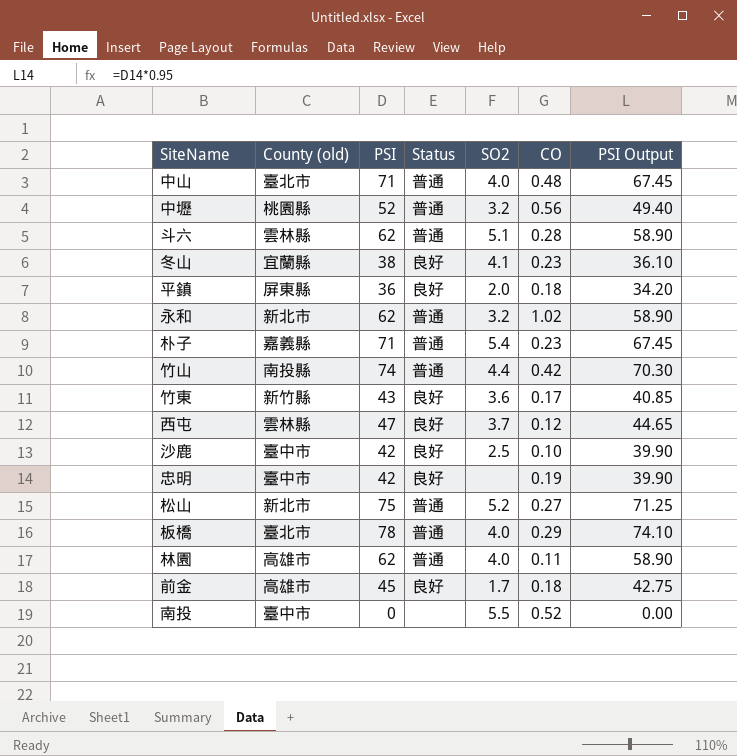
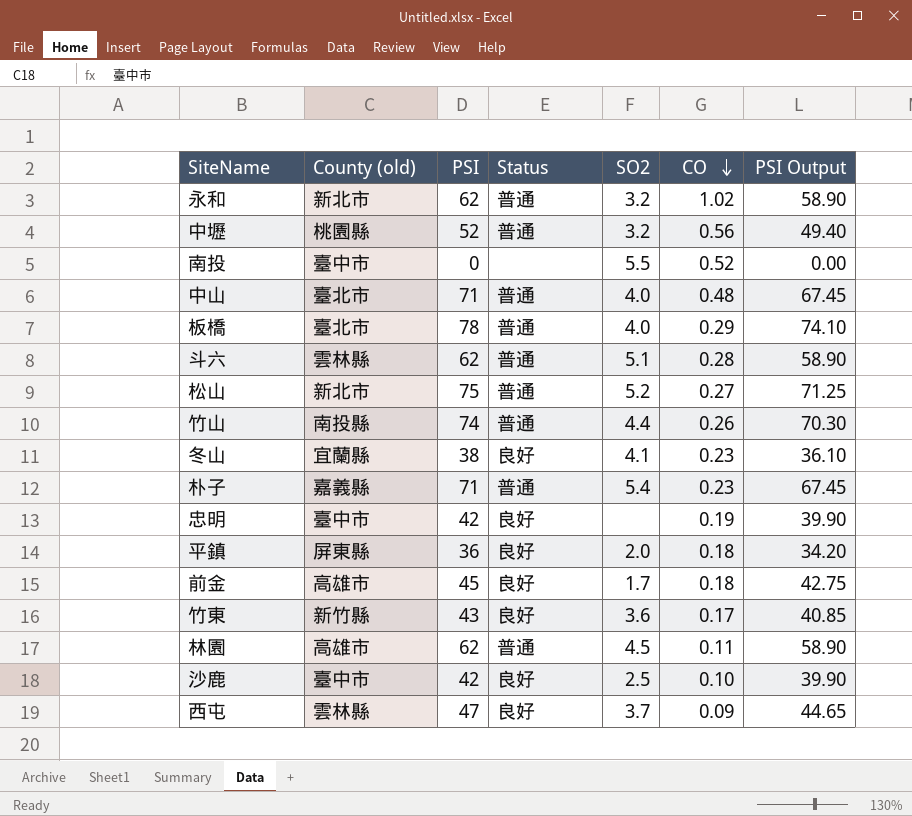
row order: none -> CO descending
竹山 | CO: 0.42 -> 0.26
林園 | SO2: 4.0 -> 4.5
西屯 | CO: 0.12 -> 0.09

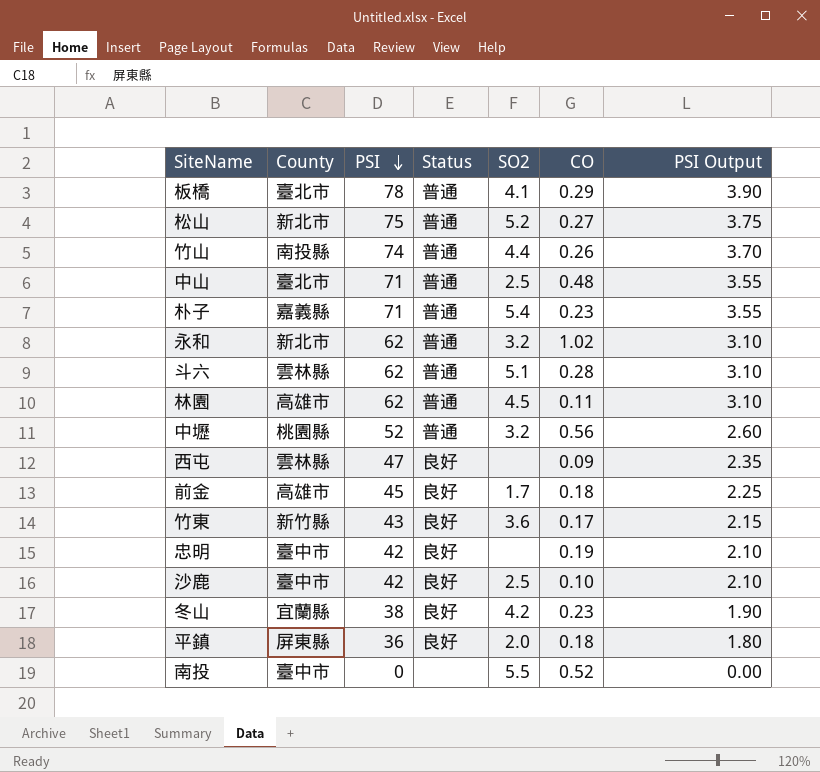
row order: CO descending -> PSI descending
column name: County (old) -> County
column PSI Output | formula: [PSI] * 0.95 -> [PSI] * 0.05
板橋 | SO2: 4.0 -> 4.1
中山 | SO2: 4.0 -> 2.5
西屯 | SO2: 3.7 -> none
冬山 | SO2: 4.1 -> 4.2

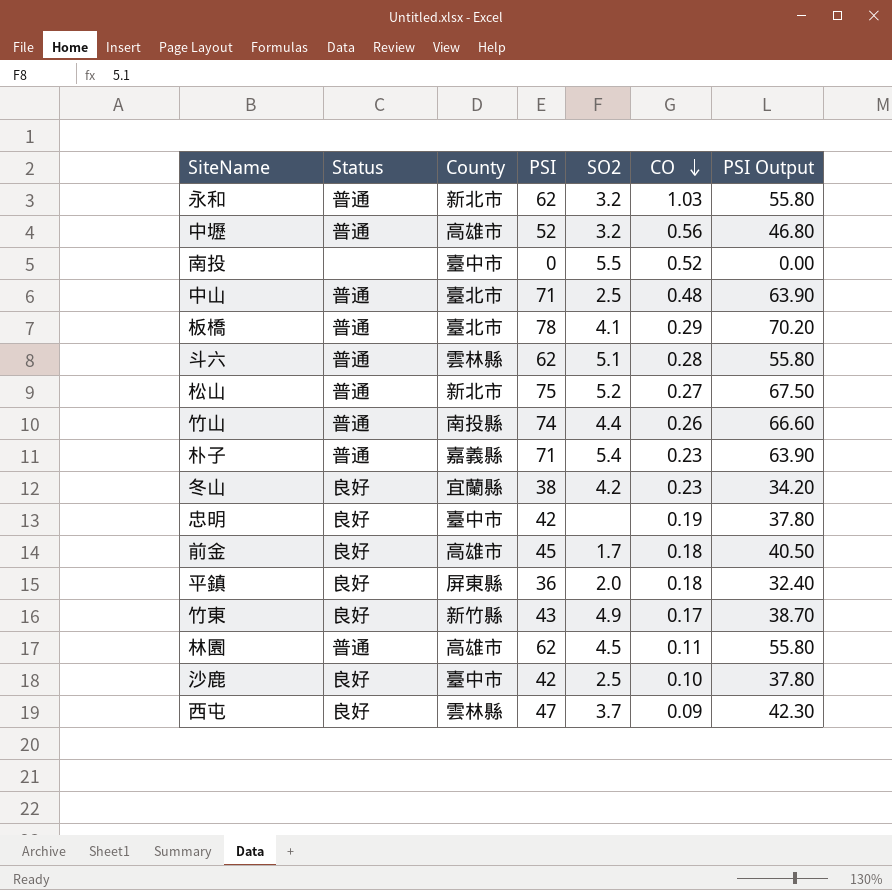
row order: PSI descending -> CO descending
column Status | position: 4 -> 2
column PSI Output | formula: [PSI] * 0.05 -> [PSI] * 0.9
永和 | CO: 1.02 -> 1.03
中壢 | County: 桃園縣 -> 高雄市
竹東 | SO2: 3.6 -> 4.9
西屯 | SO2: none -> 3.7

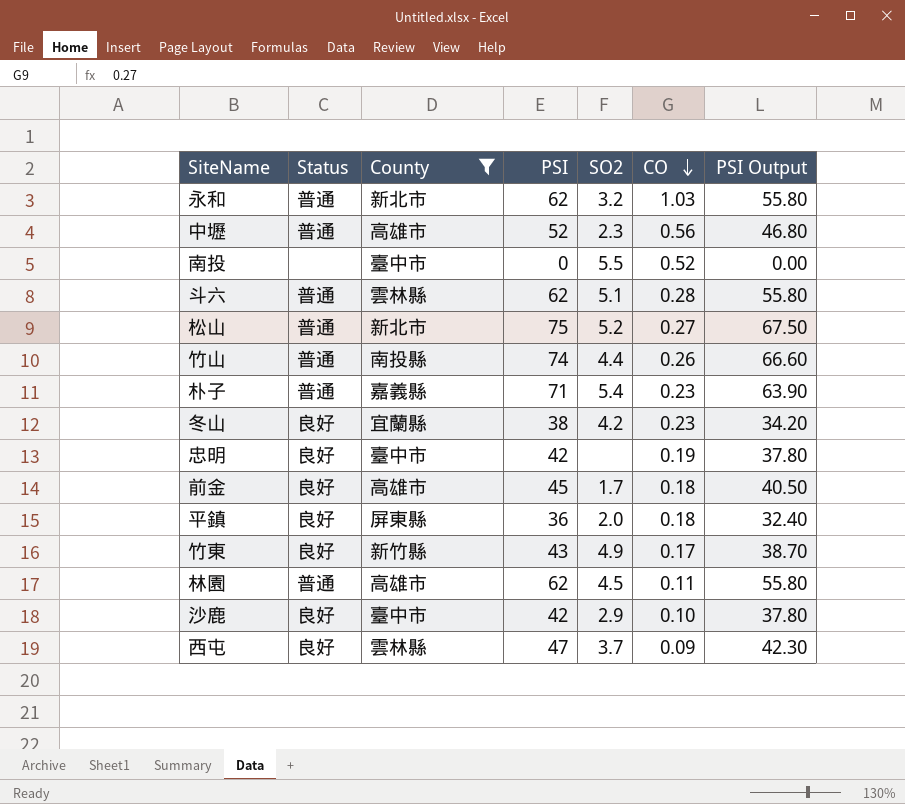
filter: none -> County != 臺北市
中壢 | SO2: 3.2 -> 2.3
沙鹿 | SO2: 2.5 -> 2.9

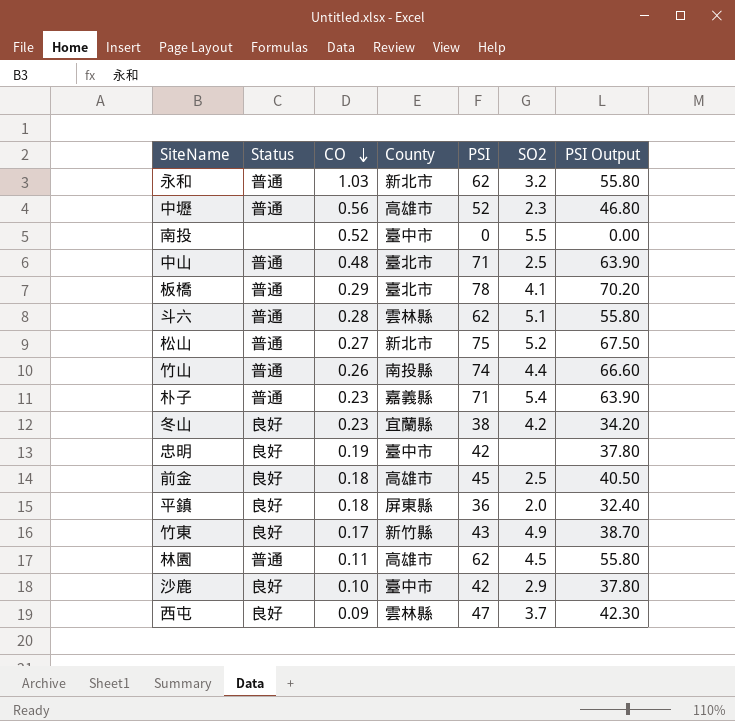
filter: County != 臺北市 -> none
column CO | position: 6 -> 3
前金 | SO2: 1.7 -> 2.5

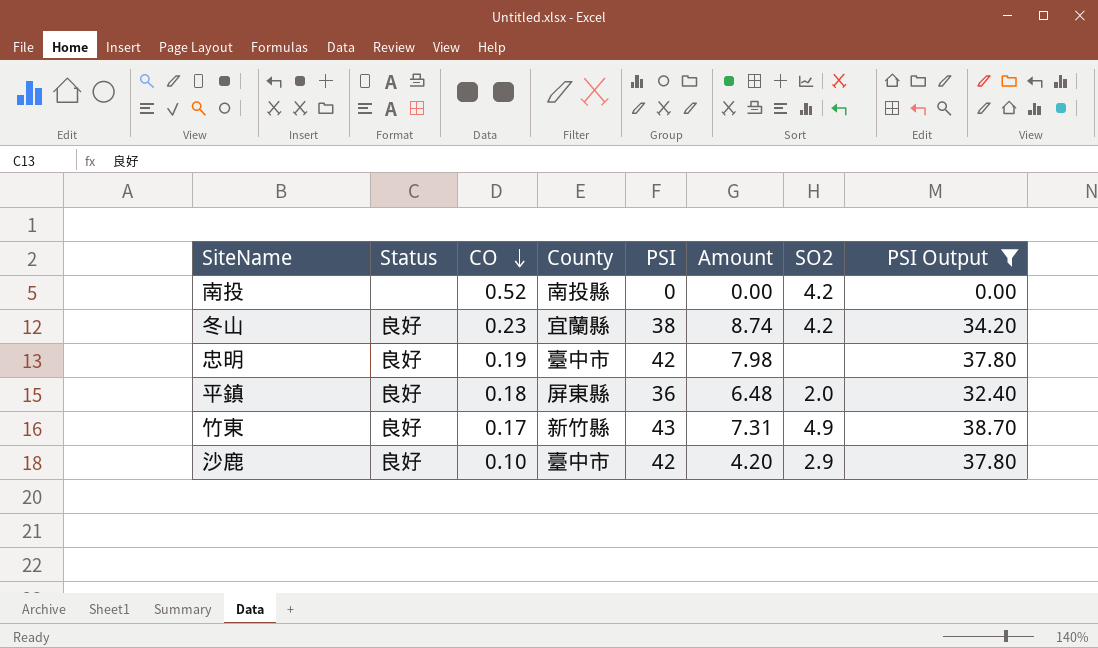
filter: none -> PSI Output <= 38.70
column Amount | formula: none -> [CO] * [PSI]
南投 | County: 臺中市 -> 南投縣
南投 | SO2: 5.5 -> 4.2

